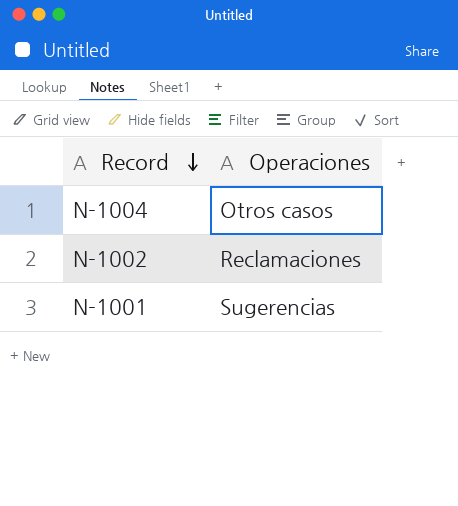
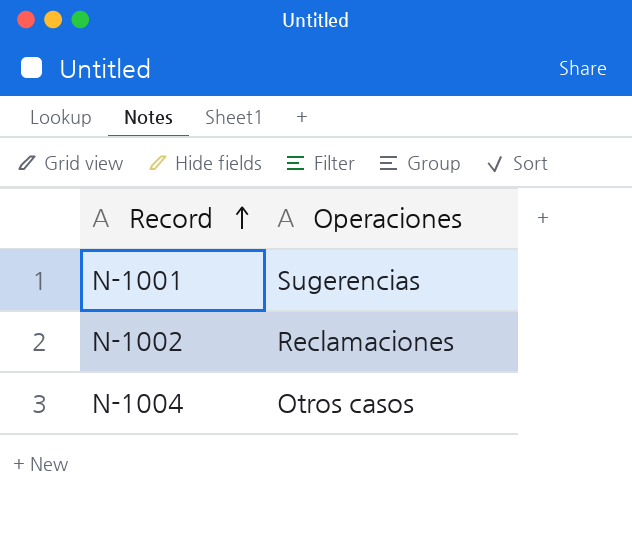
row order: Record descending -> Record ascending

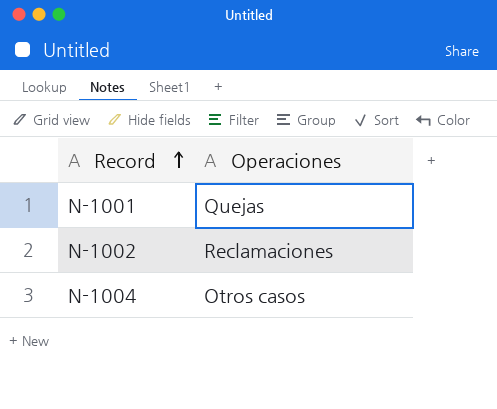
N-1001 | Operaciones: Sugerencias -> Quejas

